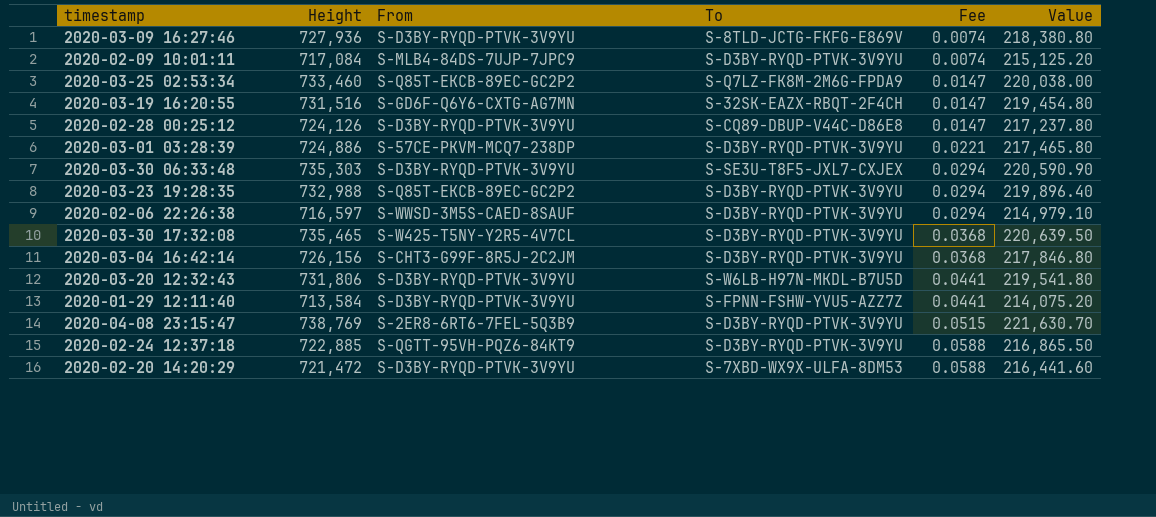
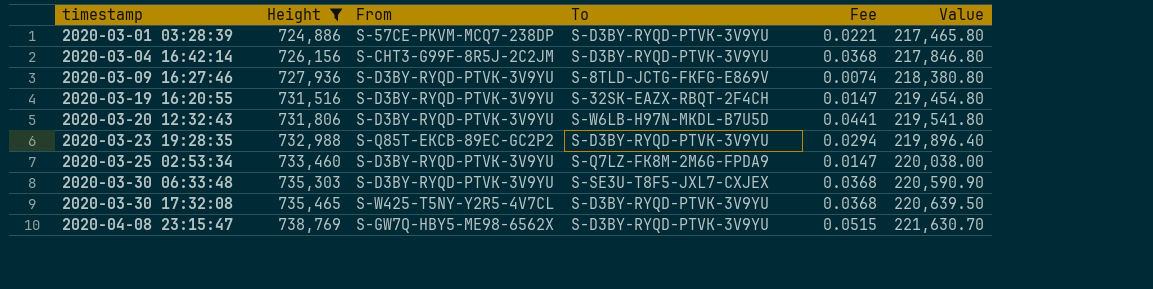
filter: none -> Height >= 724,886
row order: Fee ascending -> timestamp ascending
2020-03-19 16:20:55 | From: S-GD6F-Q6Y6-CXTG-AG7MN -> S-D3BY-RYQD-PTVK-3V9YU
2020-03-25 02:53:34 | From: S-Q85T-EKCB-89EC-GC2P2 -> S-D3BY-RYQD-PTVK-3V9YU
2020-03-30 06:33:48 | Fee: 0.0294 -> 0.0368
2020-04-08 23:15:47 | From: S-2ER8-6RT6-7FEL-5Q3B9 -> S-GW7Q-HBY5-ME98-6562X

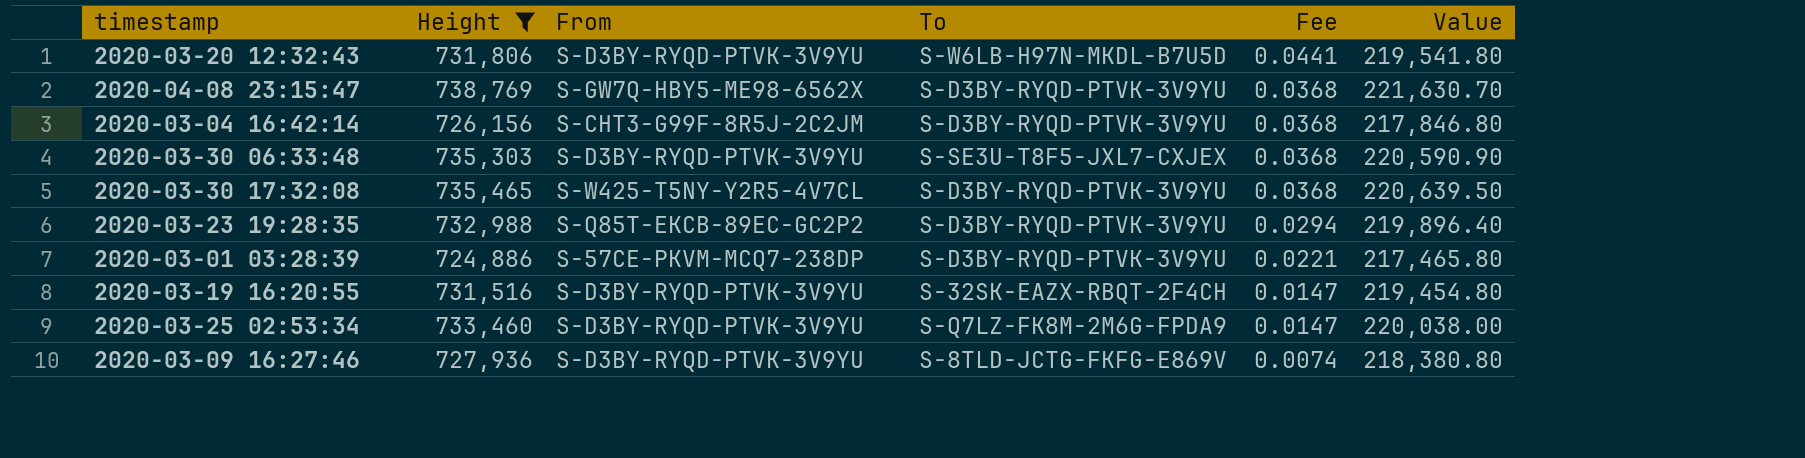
row order: timestamp ascending -> Fee descending
2020-04-08 23:15:47 | Fee: 0.0515 -> 0.0368

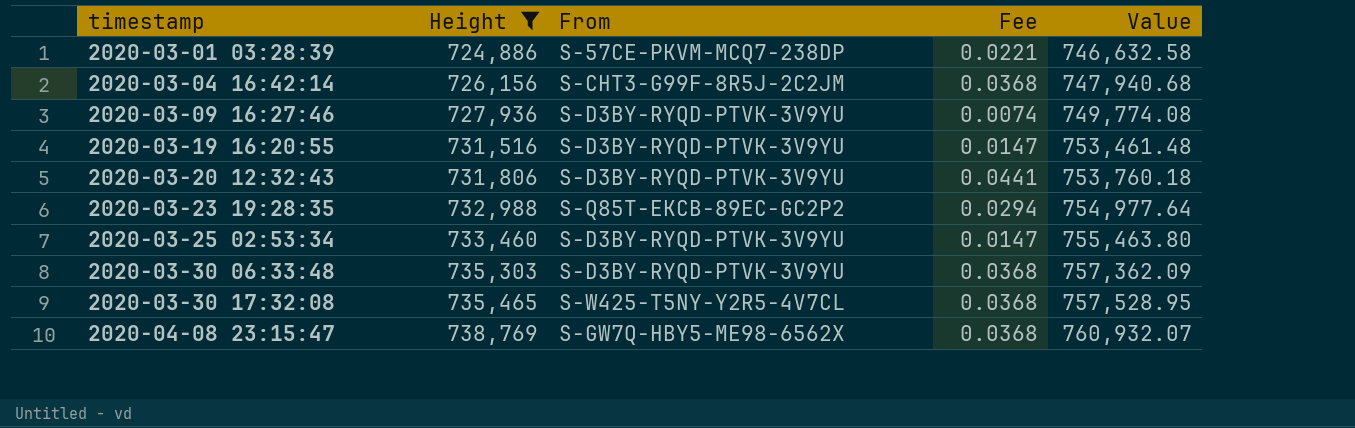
row order: Fee descending -> timestamp ascending
column To | position: 4 -> none
column Value | formula: [Height] * 0.3 -> [Height] * 1.03

